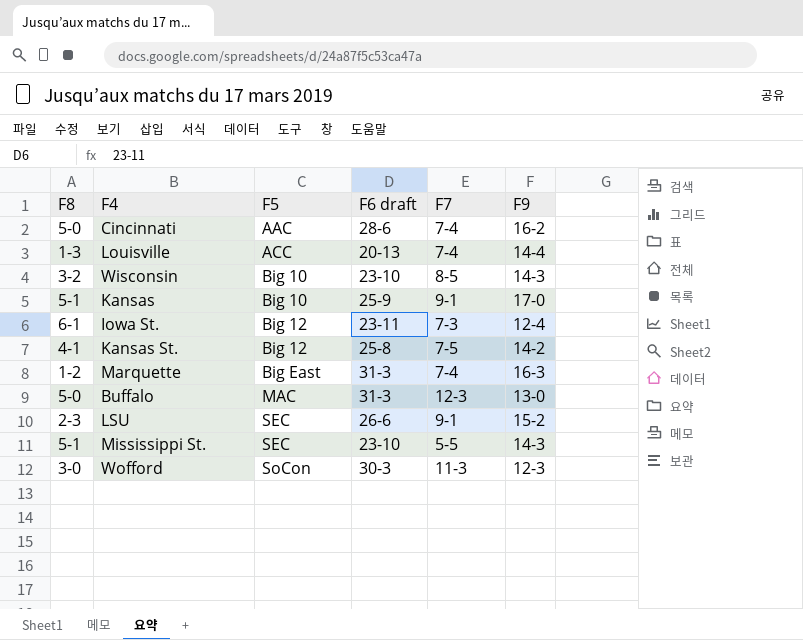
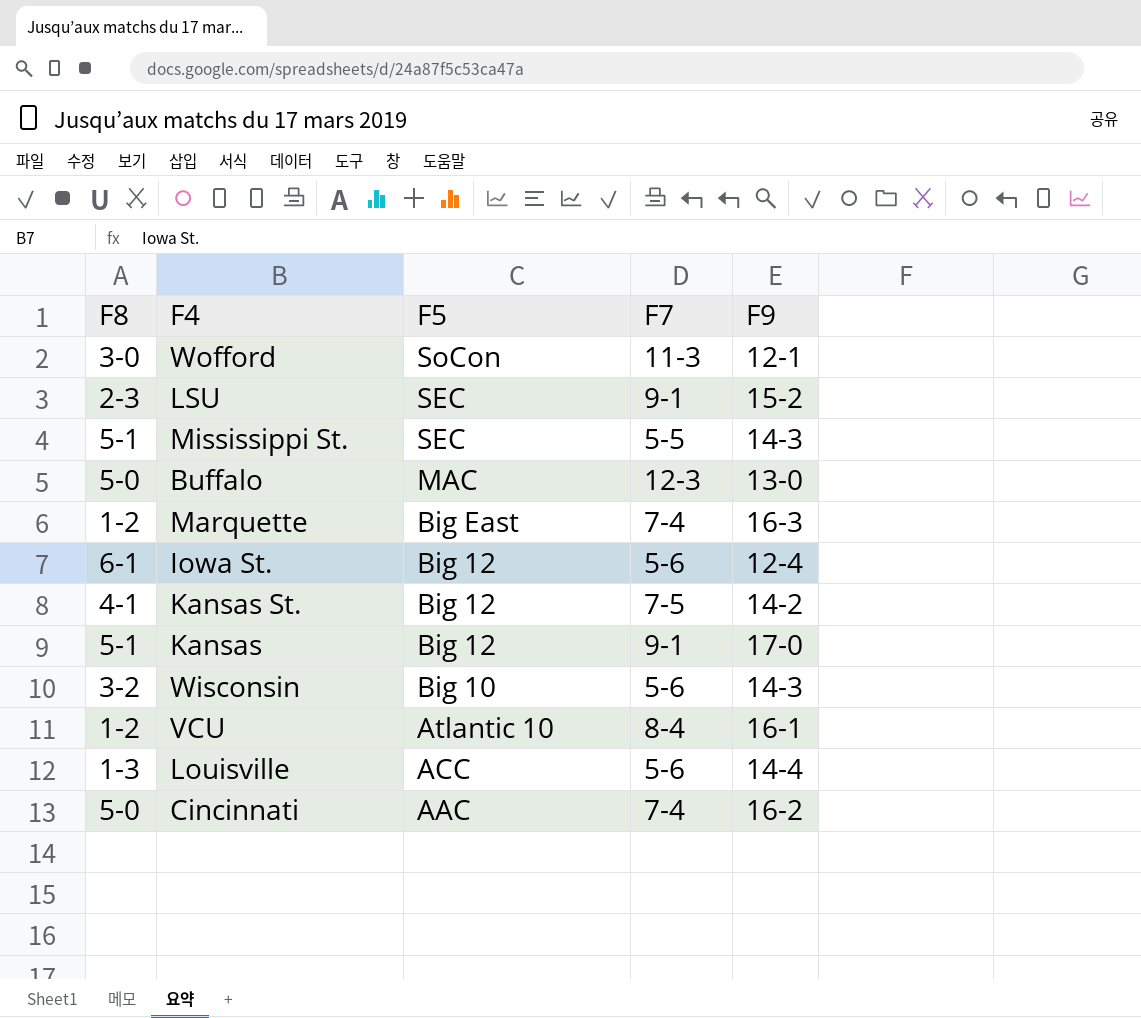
row order: F5 ascending -> F5 descending
column F6 draft | position: 4 -> none
Wofford | F9: 12-3 -> 12-1
Iowa St. | F7: 7-3 -> 5-6
Kansas | F5: Big 10 -> Big 12
Wisconsin | F7: 8-5 -> 5-6
row VCU: none -> 1-2 | Atlantic 10 | 8-4 | 16-1
Louisville | F7: 7-4 -> 5-6

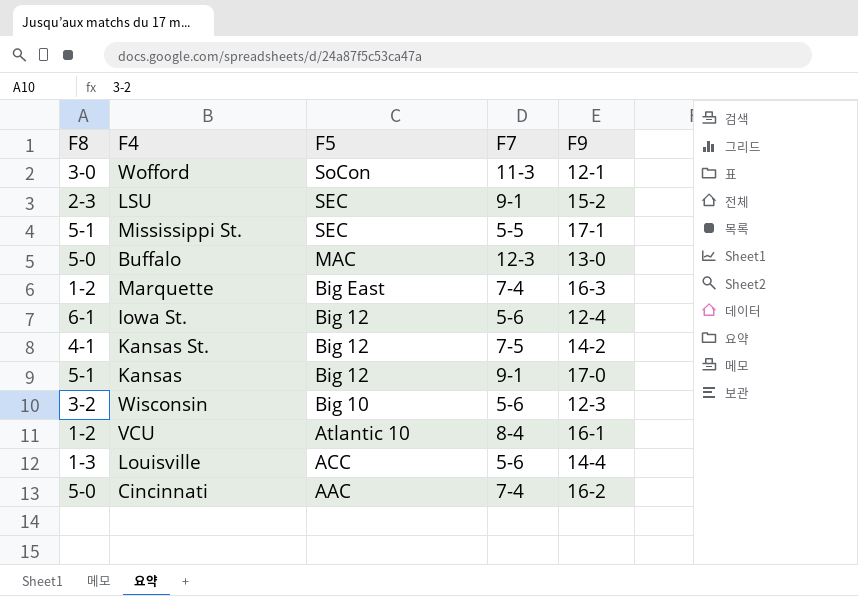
Mississippi St. | F9: 14-3 -> 17-1
Wisconsin | F9: 14-3 -> 12-3

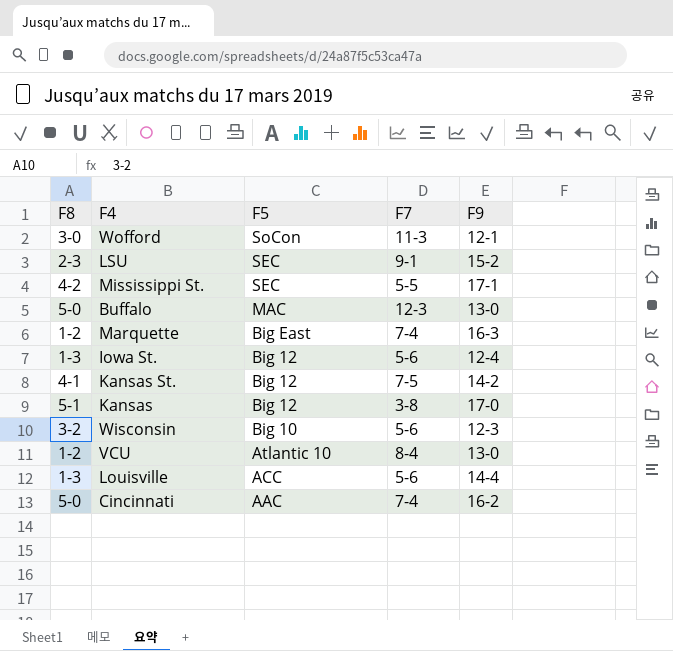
Mississippi St. | F8: 5-1 -> 4-2
Iowa St. | F8: 6-1 -> 1-3
Kansas | F7: 9-1 -> 3-8
VCU | F9: 16-1 -> 13-0

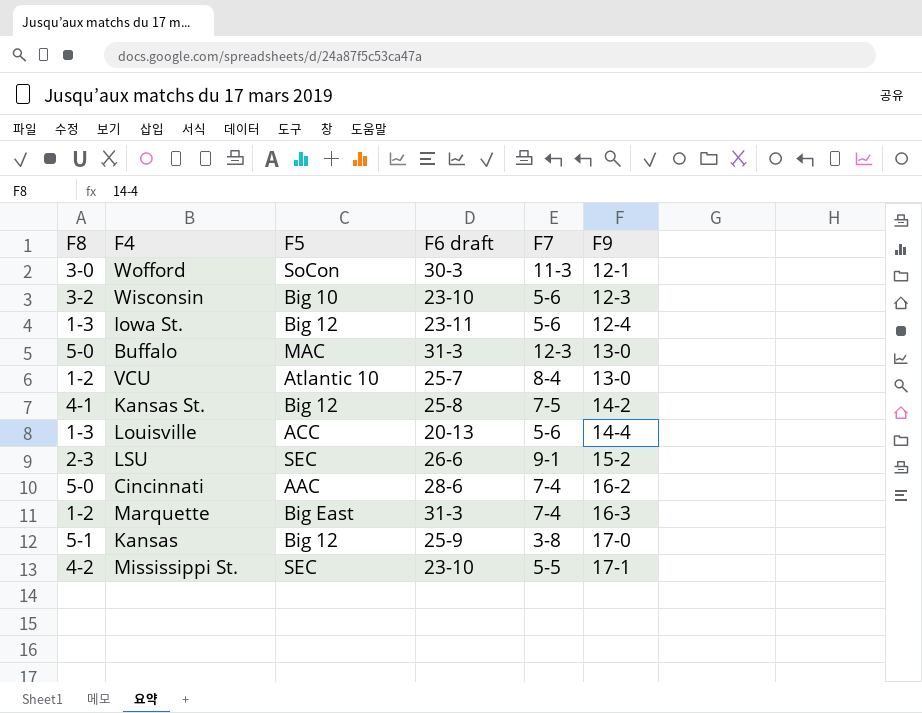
row order: F5 descending -> F9 ascending
column F6 draft | position: none -> 4

